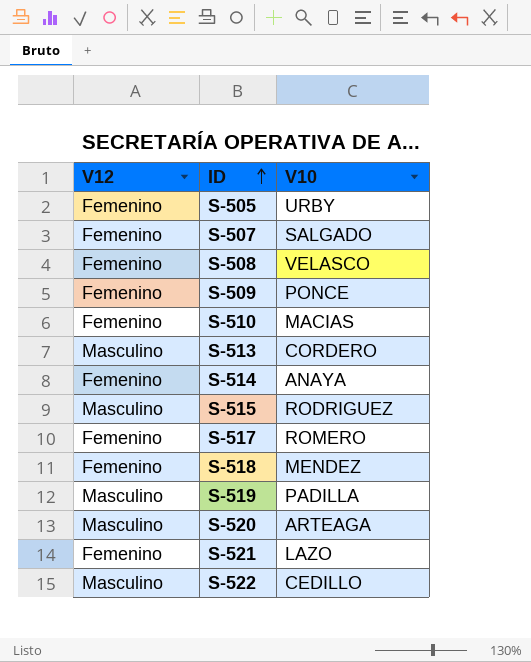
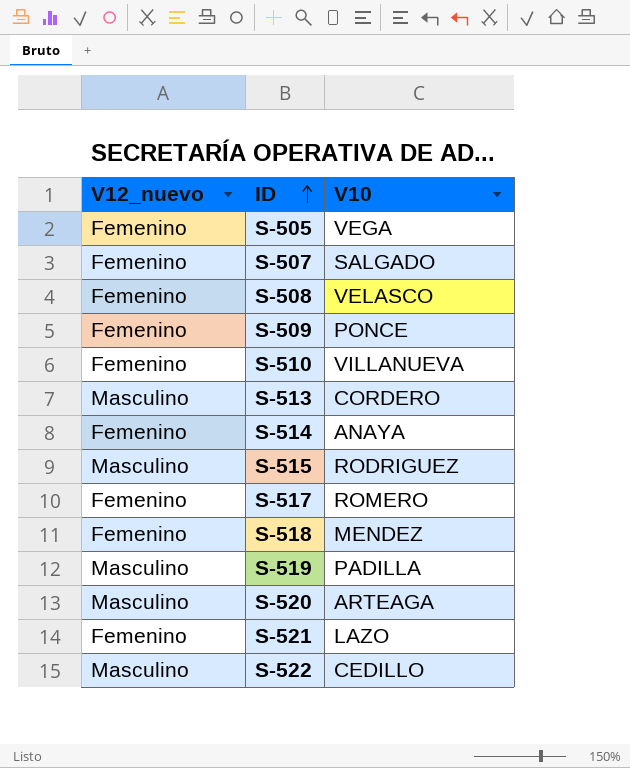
column name: V12 -> V12_nuevo
S-505 | V10: URBY -> VEGA
S-510 | V10: MACIAS -> VILLANUEVA

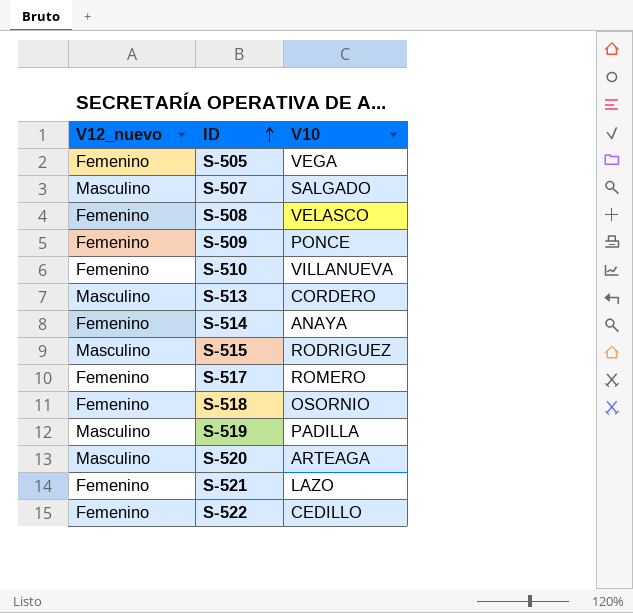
S-507 | V12_nuevo: Femenino -> Masculino
S-518 | V10: MENDEZ -> OSORNIO
S-522 | V12_nuevo: Masculino -> Femenino

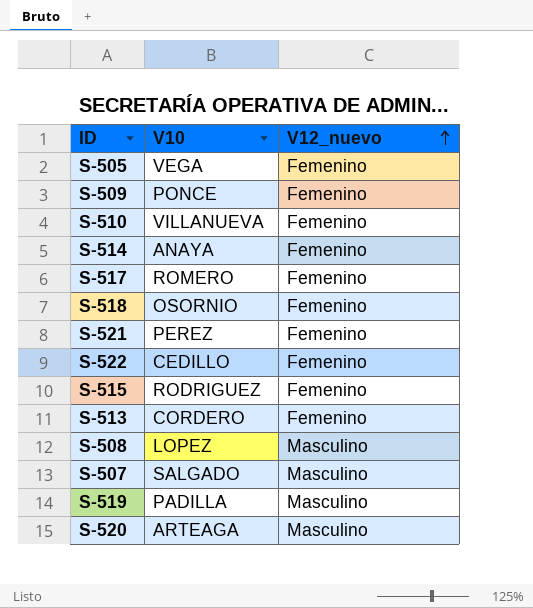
row order: ID ascending -> V12_nuevo ascending
column V12_nuevo | position: 1 -> 3
S-521 | V10: LAZO -> PEREZ
S-515 | V12_nuevo: Masculino -> Femenino
S-513 | V12_nuevo: Masculino -> Femenino
S-508 | V10: VELASCO -> LOPEZ
S-508 | V12_nuevo: Femenino -> Masculino

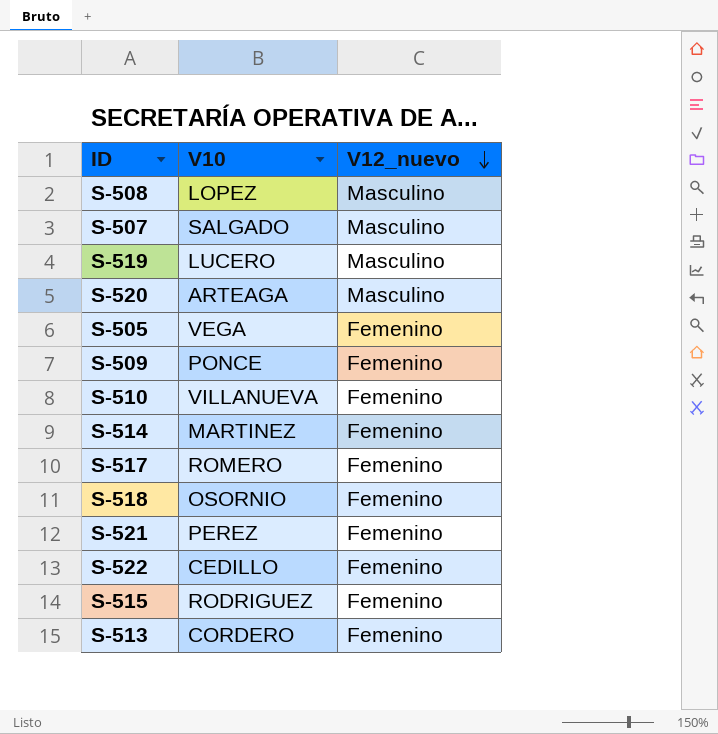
row order: V12_nuevo ascending -> V12_nuevo descending
S-519 | V10: PADILLA -> LUCERO
S-514 | V10: ANAYA -> MARTINEZ

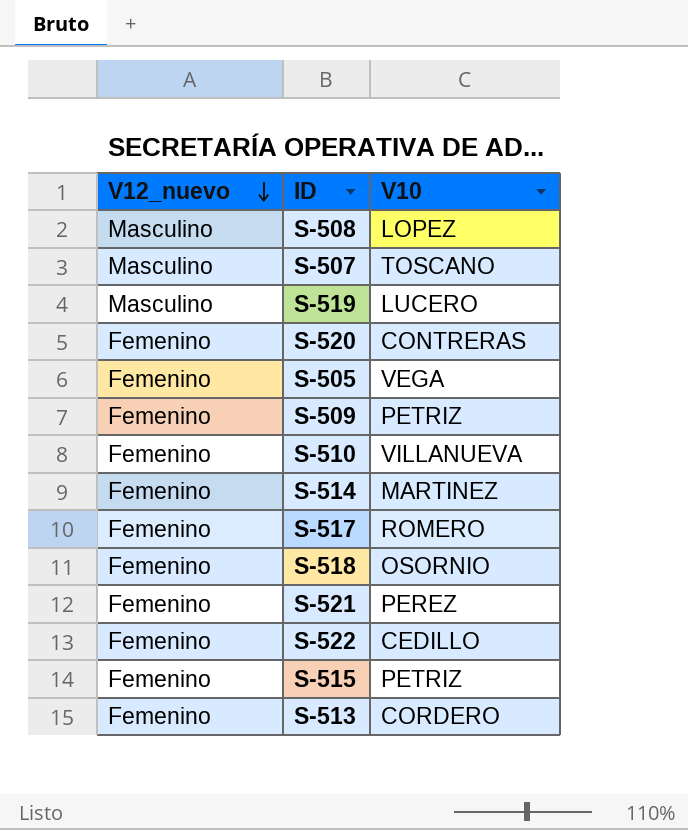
column V12_nuevo | position: 3 -> 1
S-507 | V10: SALGADO -> TOSCANO
S-520 | V12_nuevo: Masculino -> Femenino
S-520 | V10: ARTEAGA -> CONTRERAS
S-509 | V10: PONCE -> PETRIZ
S-515 | V10: RODRIGUEZ -> PETRIZ

